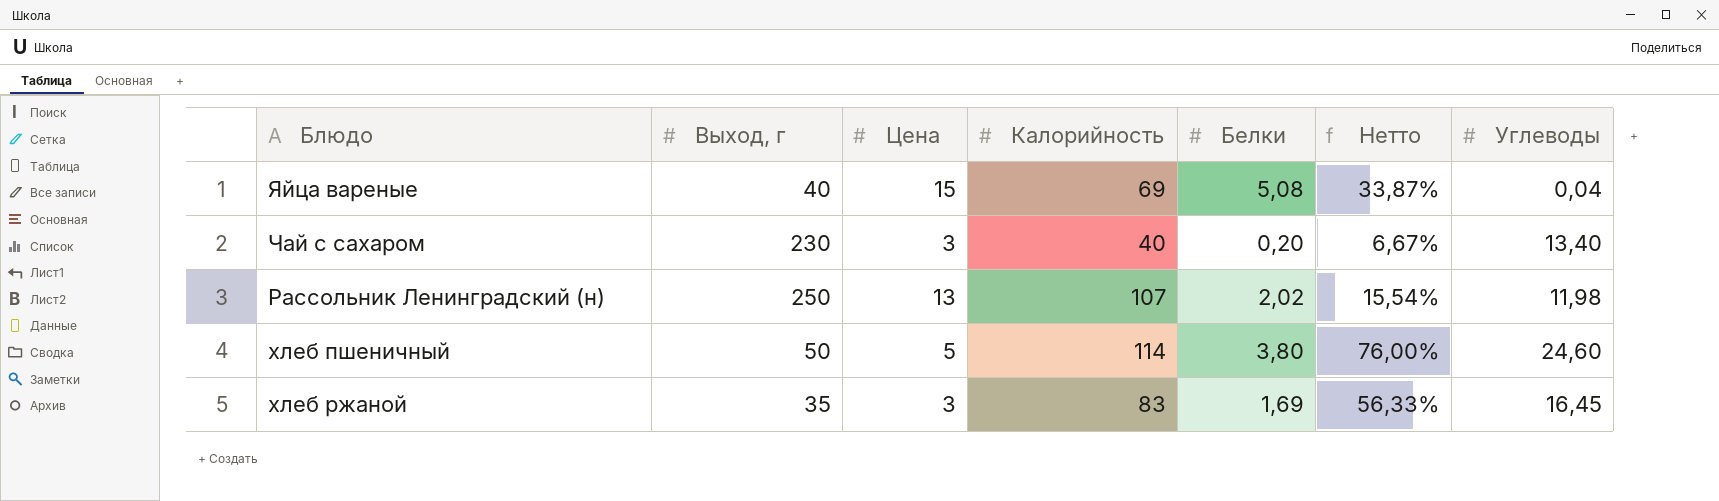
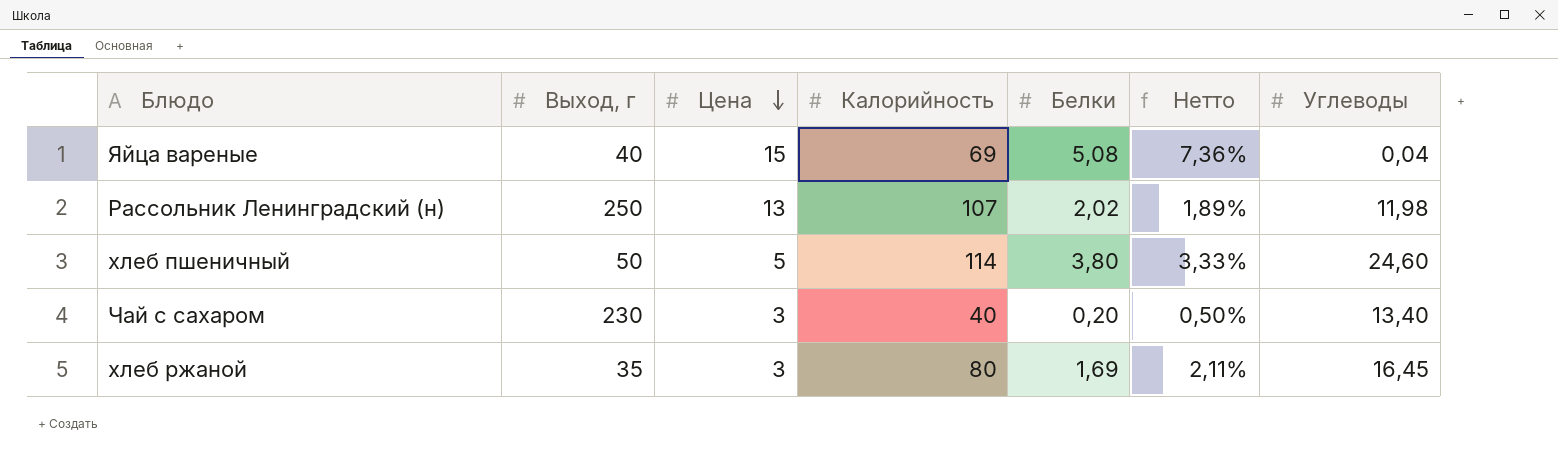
row order: none -> Цена descending
column Нетто | formula: [Белки] / [Цена] -> [Белки] / [Калорийность]
хлеб ржаной | Калорийность: 83 -> 80

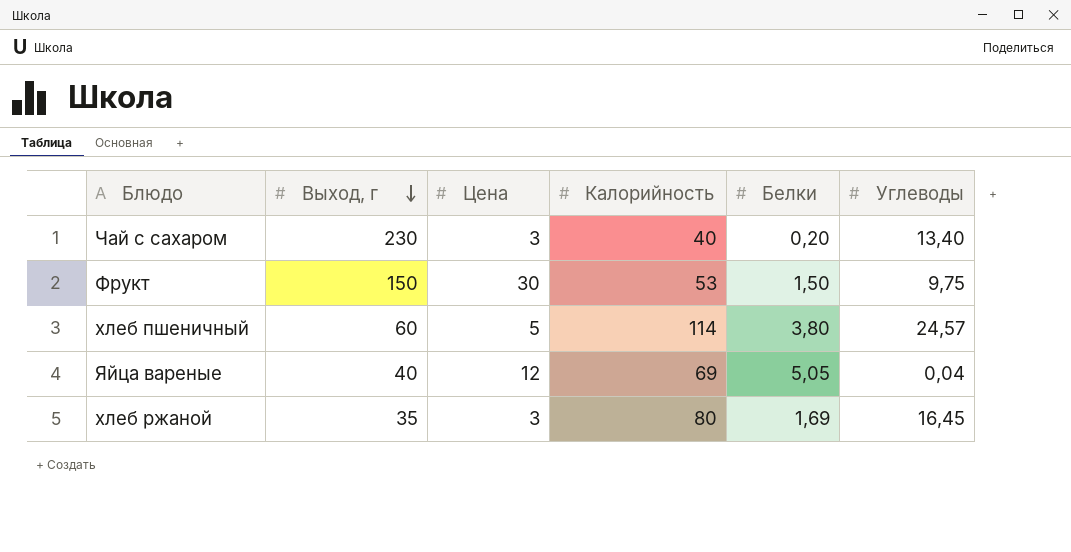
row order: Цена descending -> Выход, г descending
column Нетто | formula: [Белки] / [Калорийность] -> none
row Рассольник Ленинградский (н): 250 | 13 | 107 | 2,02 | 1,89% | 11,98 -> none
row Фрукт: none -> 150 | 30 | 53 | 1,50 | 9,75
хлеб пшеничный | Выход, г: 50 -> 60
хлеб пшеничный | Углеводы: 24,60 -> 24,57
Яйца вареные | Цена: 15 -> 12
Яйца вареные | Белки: 5,08 -> 5,05

